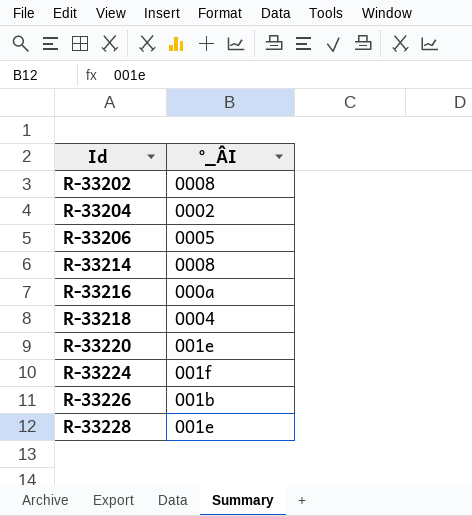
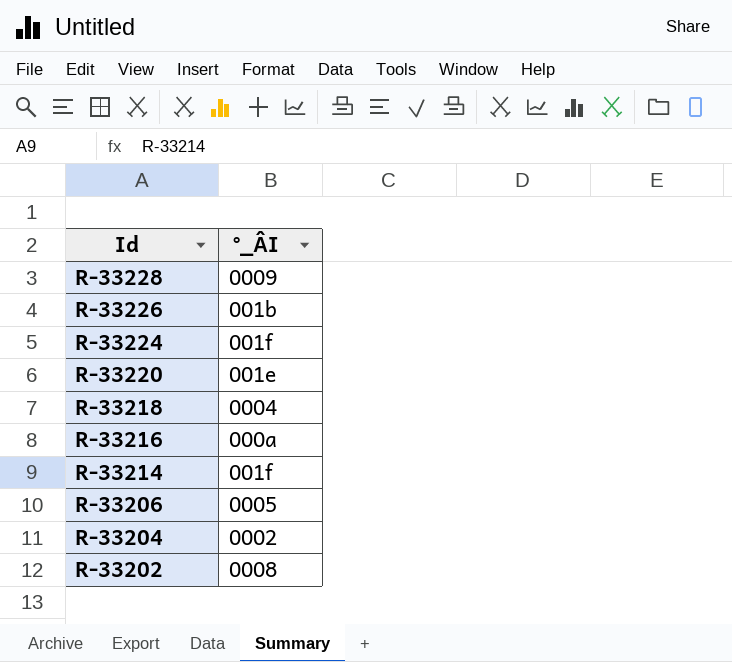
row order: Id ascending -> Id descending
R-33228 | °_ÂI: 001e -> 0009
R-33214 | °_ÂI: 0008 -> 001f

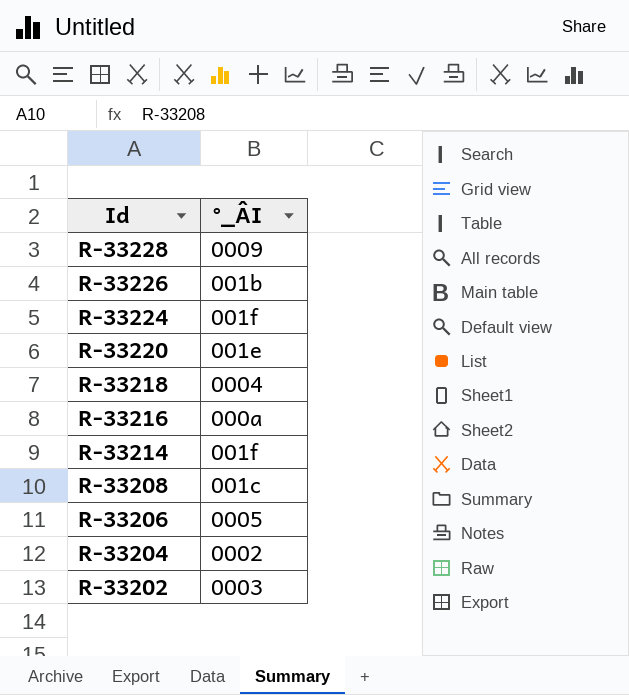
row R-33208: none -> 001c
R-33202 | °_ÂI: 0008 -> 0003

